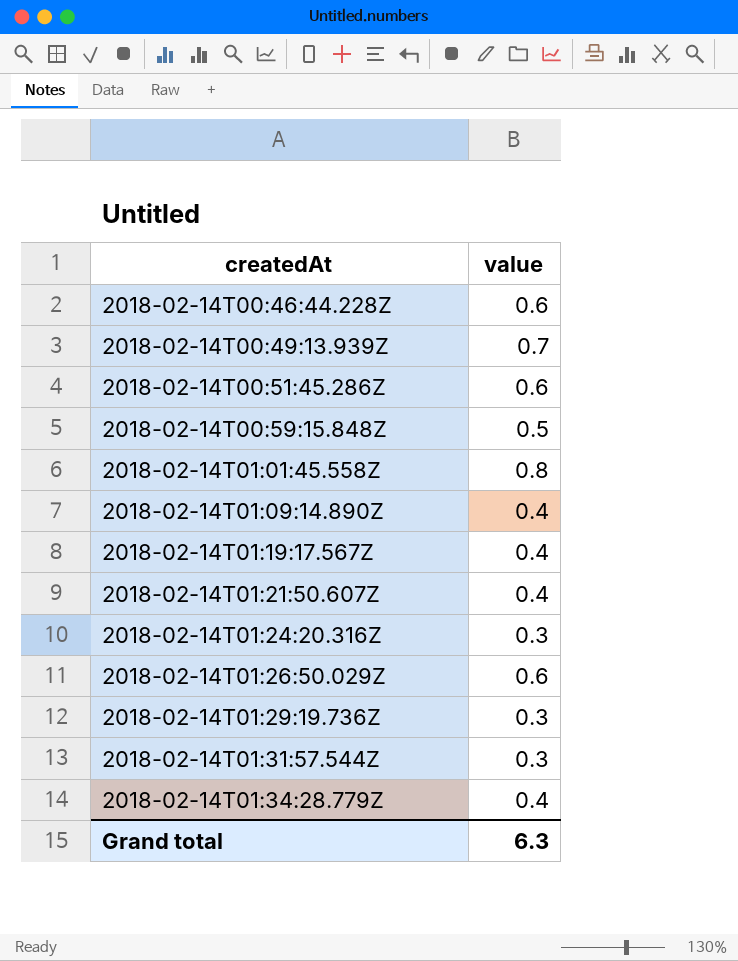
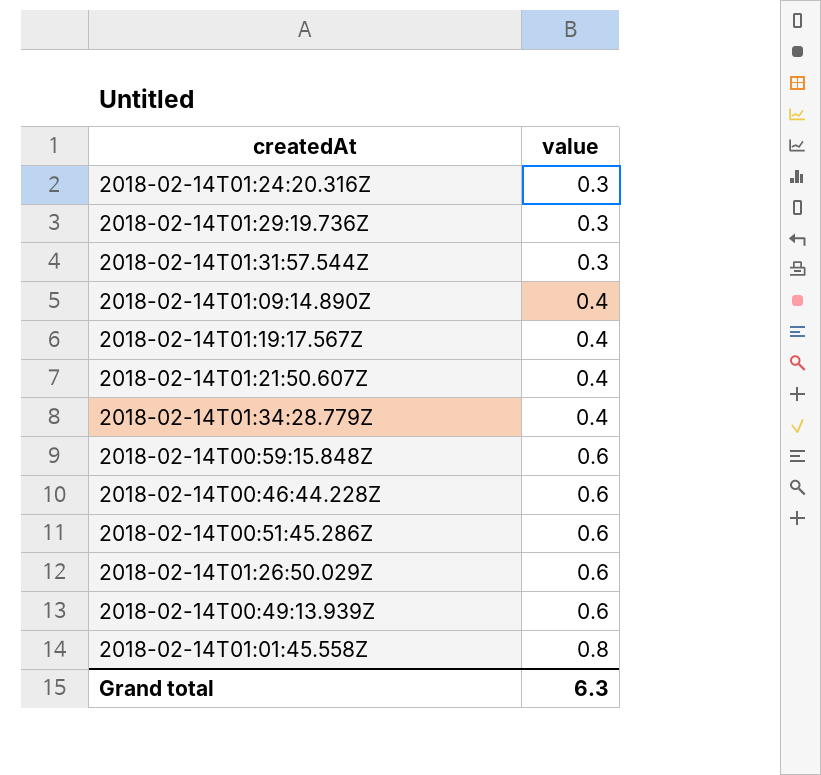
row order: createdAt ascending -> value ascending
2018-02-14T00:59:15.848Z | value: 0.5 -> 0.6
2018-02-14T00:49:13.939Z | value: 0.7 -> 0.6

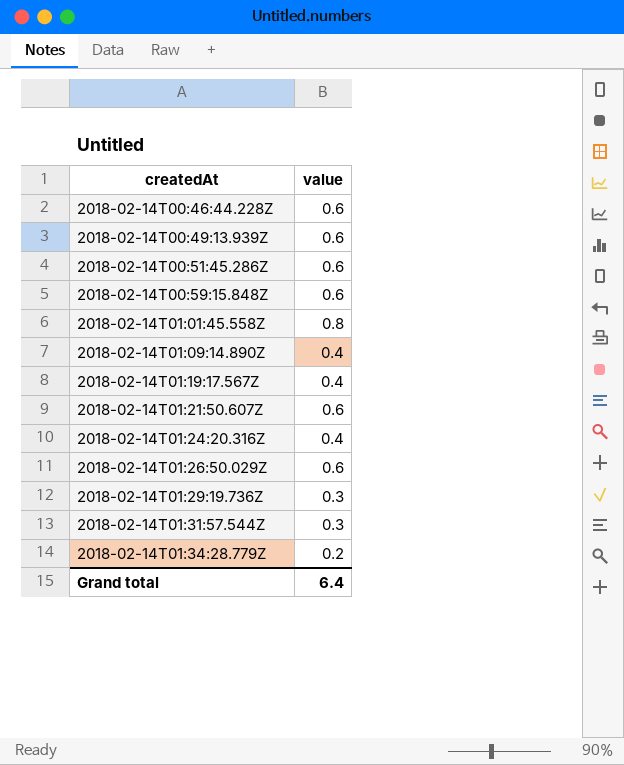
row order: value ascending -> createdAt ascending
2018-02-14T01:21:50.607Z | value: 0.4 -> 0.6
2018-02-14T01:24:20.316Z | value: 0.3 -> 0.4
2018-02-14T01:34:28.779Z | value: 0.4 -> 0.2
Grand total | value: 6.3 -> 6.4

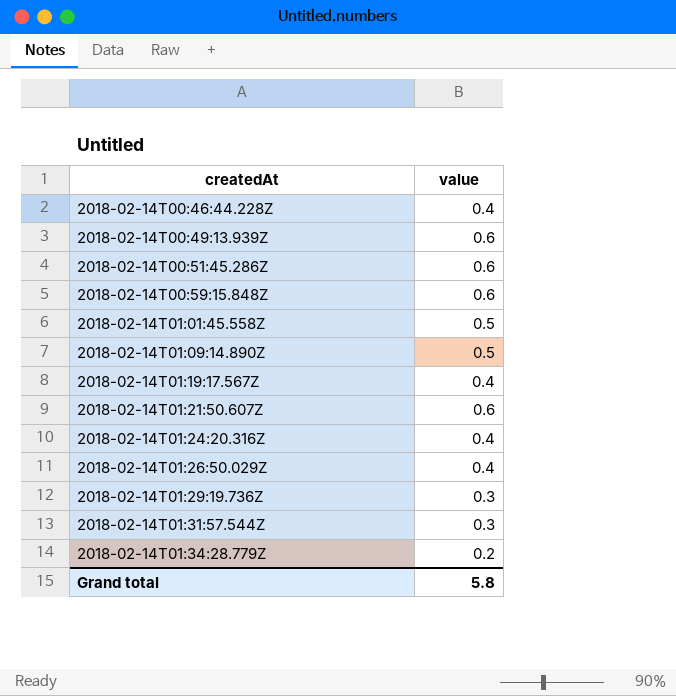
2018-02-14T00:46:44.228Z | value: 0.6 -> 0.4
2018-02-14T01:01:45.558Z | value: 0.8 -> 0.5
2018-02-14T01:09:14.890Z | value: 0.4 -> 0.5
2018-02-14T01:26:50.029Z | value: 0.6 -> 0.4
Grand total | value: 6.4 -> 5.8

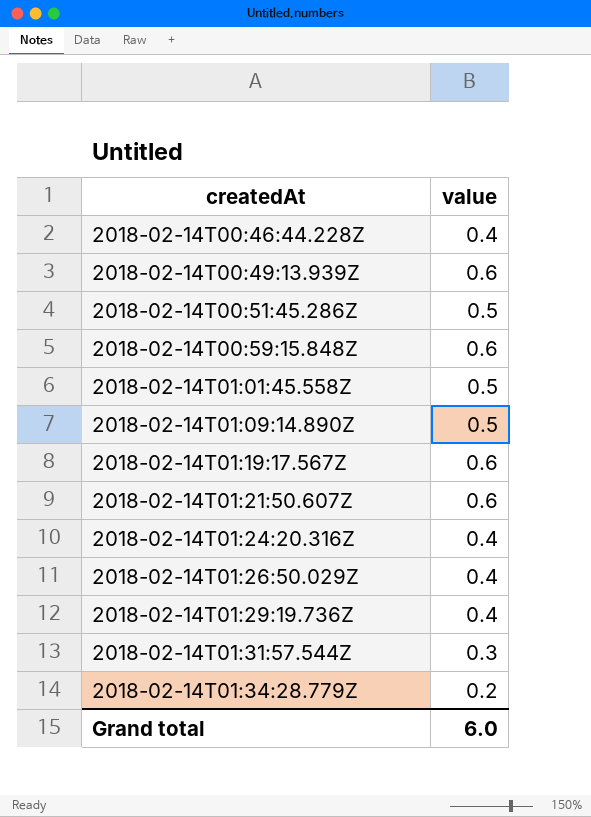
2018-02-14T00:51:45.286Z | value: 0.6 -> 0.5
2018-02-14T01:19:17.567Z | value: 0.4 -> 0.6
2018-02-14T01:29:19.736Z | value: 0.3 -> 0.4
Grand total | value: 5.8 -> 6.0

